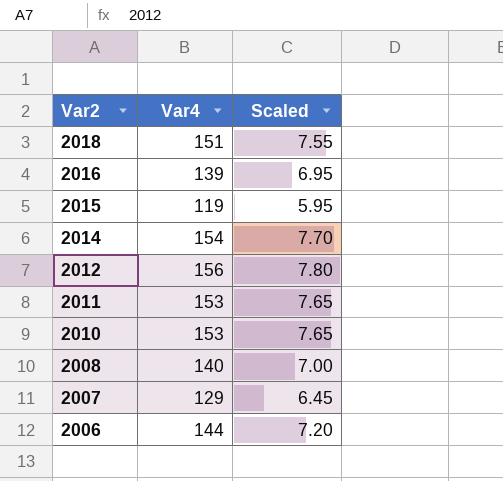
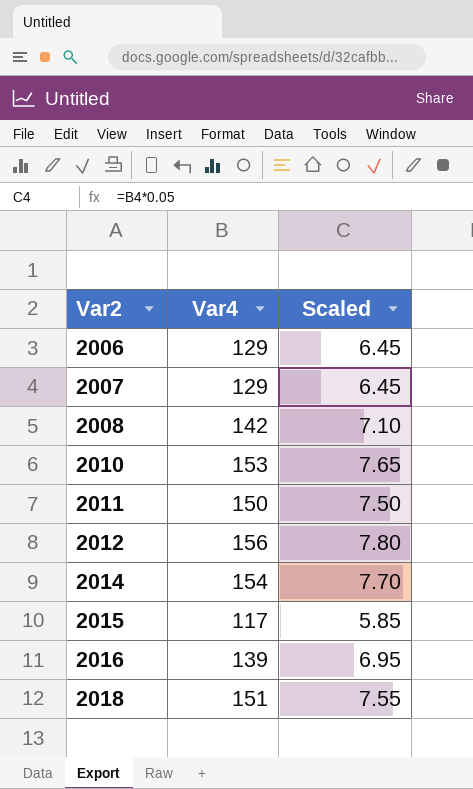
row order: Var2 descending -> Var2 ascending
2006 | Var4: 144 -> 129
2006 | Scaled: 7.20 -> 6.45
2008 | Var4: 140 -> 142
2008 | Scaled: 7.00 -> 7.10
2011 | Var4: 153 -> 150
2011 | Scaled: 7.65 -> 7.50
2015 | Var4: 119 -> 117
2015 | Scaled: 5.95 -> 5.85

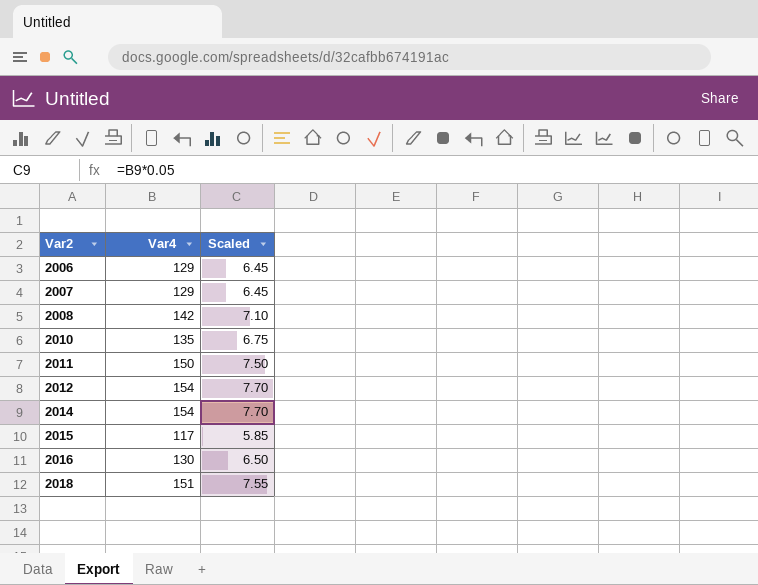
2010 | Var4: 153 -> 135
2010 | Scaled: 7.65 -> 6.75
2012 | Var4: 156 -> 154
2012 | Scaled: 7.80 -> 7.70
2016 | Var4: 139 -> 130
2016 | Scaled: 6.95 -> 6.50

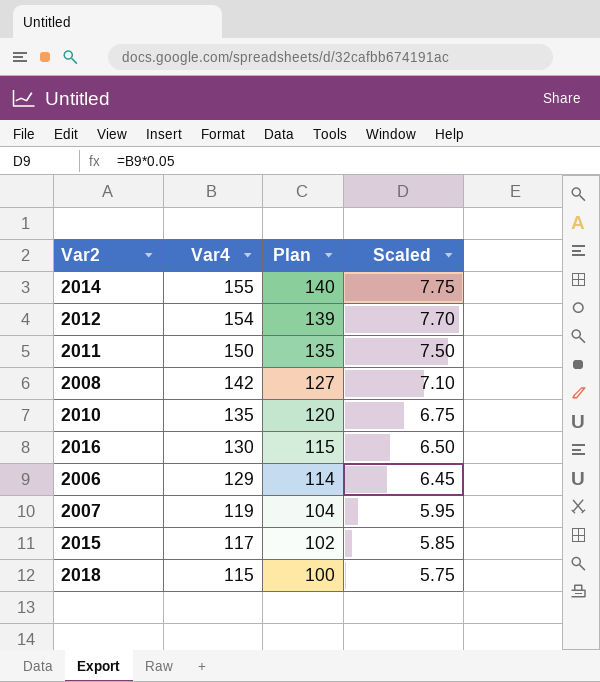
row order: Var2 ascending -> Var4 descending
column Plan | formula: none -> [Var4] - 15
2014 | Var4: 154 -> 155
2014 | Scaled: 7.70 -> 7.75
2007 | Var4: 129 -> 119
2007 | Scaled: 6.45 -> 5.95
2018 | Var4: 151 -> 115
2018 | Scaled: 7.55 -> 5.75

